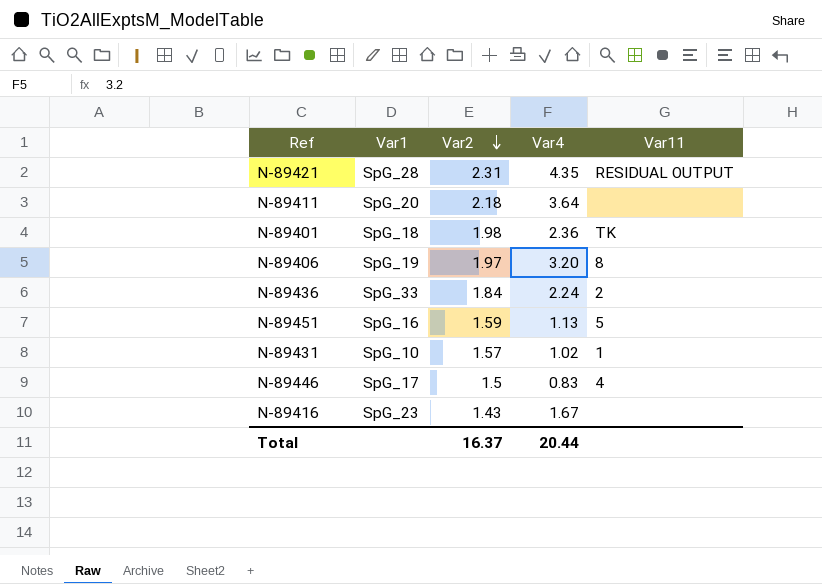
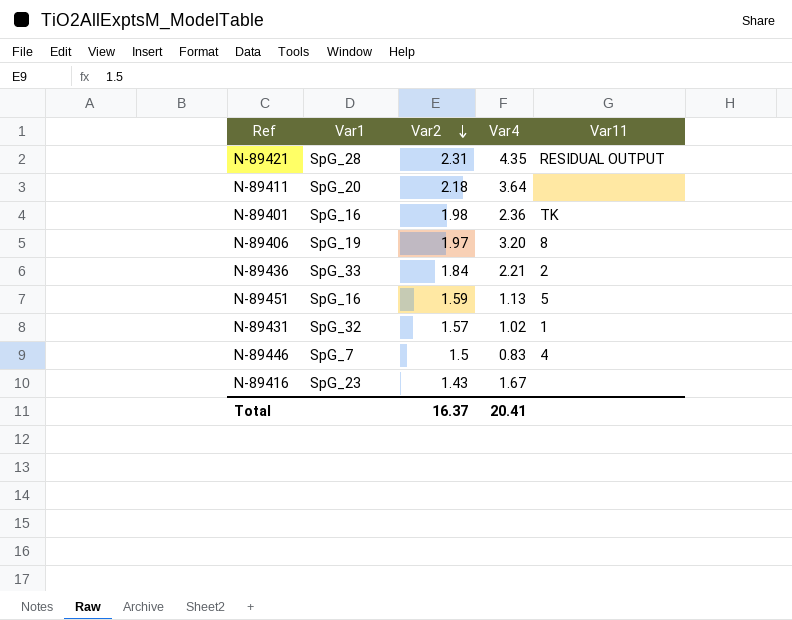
N-89401 | Var1: SpG_18 -> SpG_16
N-89436 | Var4: 2.24 -> 2.21
N-89431 | Var1: SpG_10 -> SpG_32
N-89446 | Var1: SpG_17 -> SpG_7
Total | Var4: 20.44 -> 20.41

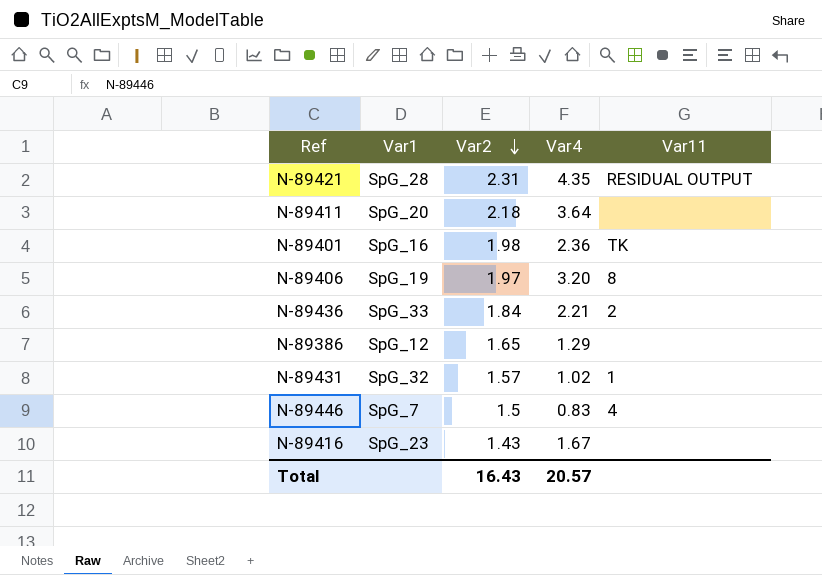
row N-89451: SpG_16 | 1.59 | 1.13 | 5 -> none
row N-89386: none -> SpG_12 | 1.65 | 1.29 | none
Total | Var2: 16.37 -> 16.43
Total | Var4: 20.41 -> 20.57

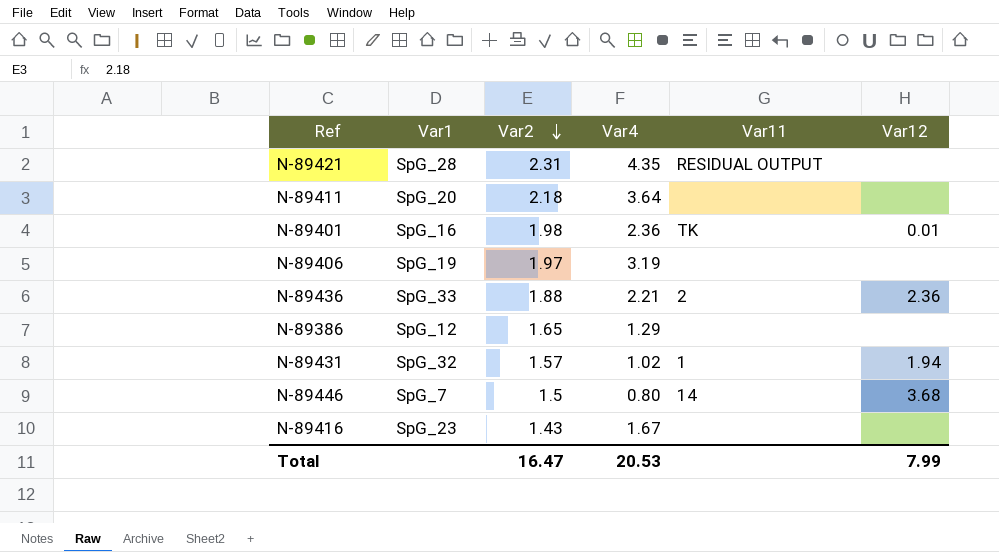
column Var12 | position: none -> 6
N-89406 | Var4: 3.20 -> 3.19
N-89406 | Var11: 8 -> none
N-89436 | Var2: 1.84 -> 1.88
N-89446 | Var4: 0.83 -> 0.80
N-89446 | Var11: 4 -> 14
Total | Var2: 16.43 -> 16.47
Total | Var4: 20.57 -> 20.53

